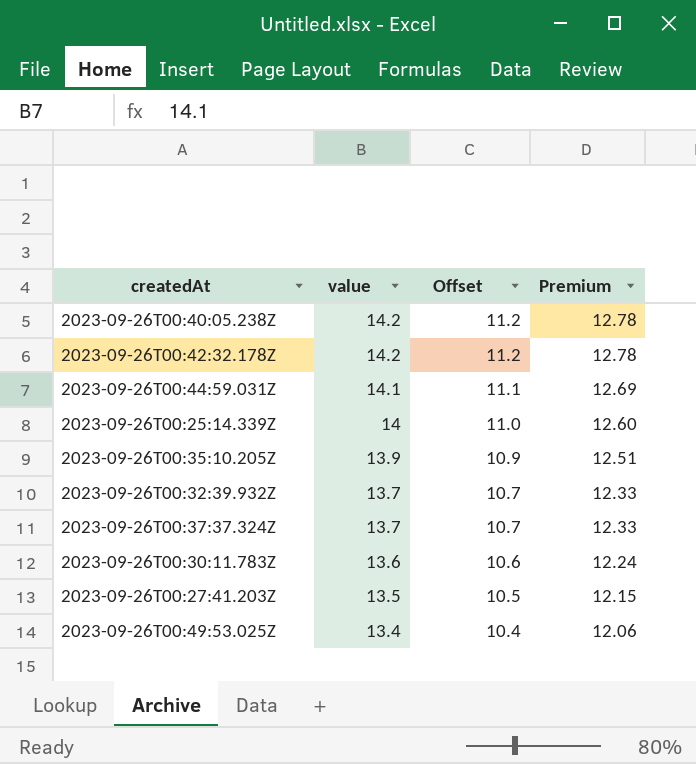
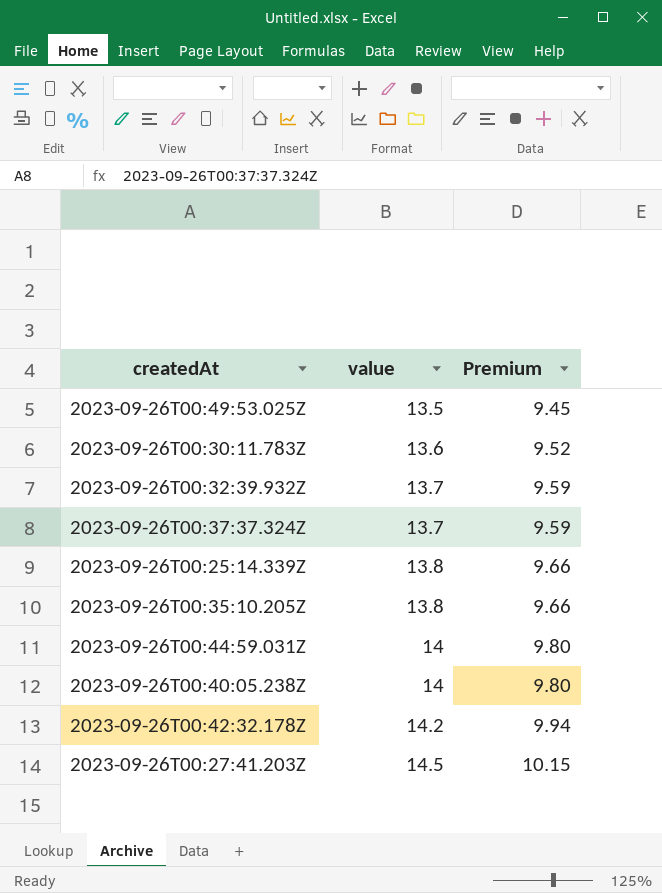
row order: value descending -> value ascending
column Offset | formula: [value] - 3 -> none
column Premium | formula: [value] * 0.9 -> [value] * 0.7
2023-09-26T00:49:53.025Z | value: 13.4 -> 13.5
2023-09-26T00:25:14.339Z | value: 14 -> 13.8
2023-09-26T00:35:10.205Z | value: 13.9 -> 13.8
2023-09-26T00:44:59.031Z | value: 14.1 -> 14
2023-09-26T00:40:05.238Z | value: 14.2 -> 14
2023-09-26T00:27:41.203Z | value: 13.5 -> 14.5

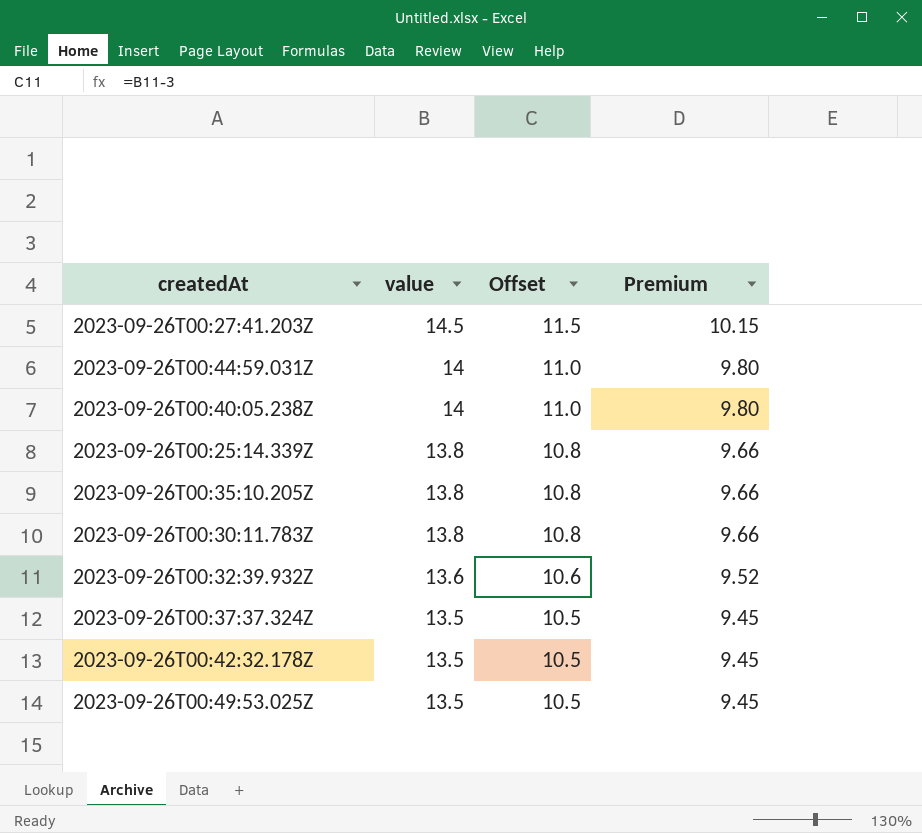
row order: value ascending -> value descending
column Offset | formula: none -> [value] - 3
2023-09-26T00:30:11.783Z | value: 13.6 -> 13.8
2023-09-26T00:30:11.783Z | Premium: 9.52 -> 9.66
2023-09-26T00:32:39.932Z | value: 13.7 -> 13.6
2023-09-26T00:32:39.932Z | Premium: 9.59 -> 9.52
2023-09-26T00:37:37.324Z | value: 13.7 -> 13.5
2023-09-26T00:37:37.324Z | Premium: 9.59 -> 9.45
2023-09-26T00:42:32.178Z | value: 14.2 -> 13.5
2023-09-26T00:42:32.178Z | Premium: 9.94 -> 9.45

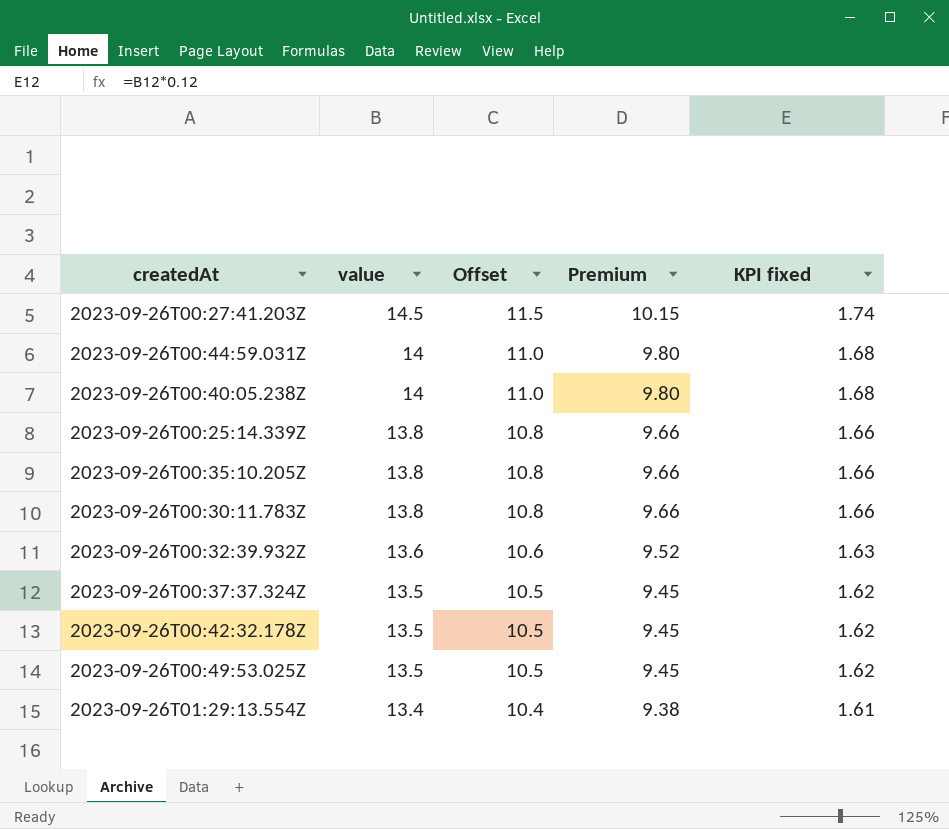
column KPI fixed | formula: none -> [value] * 0.12
row 2023-09-26T01:29:13.554Z: none -> 13.4 | 10.4 | 9.38 | 1.61

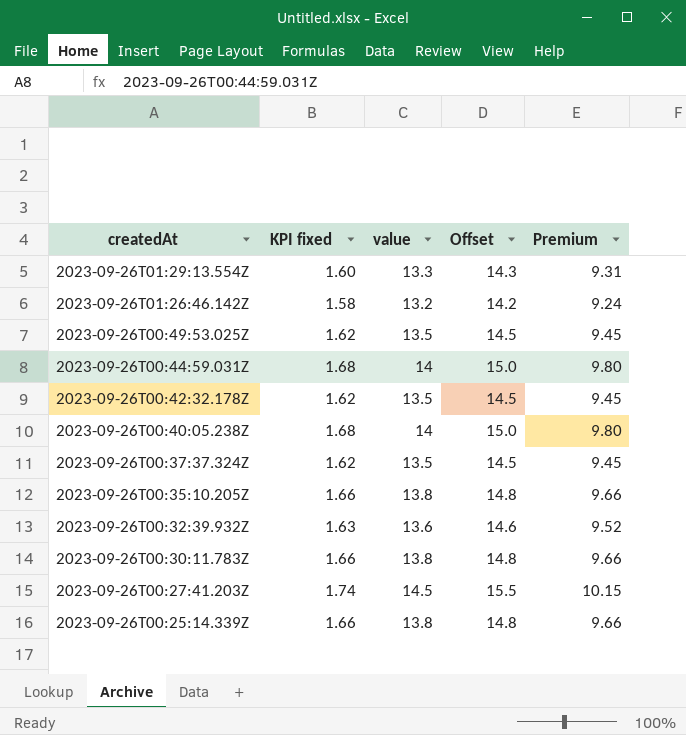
row order: value descending -> createdAt descending
column KPI fixed | position: 5 -> 2
column Offset | formula: [value] - 3 -> [value] + 1
2023-09-26T01:29:13.554Z | KPI fixed: 1.61 -> 1.60
2023-09-26T01:29:13.554Z | value: 13.4 -> 13.3
2023-09-26T01:29:13.554Z | Premium: 9.38 -> 9.31
row 2023-09-26T01:26:46.142Z: none -> 1.58 | 13.2 | 14.2 | 9.24

